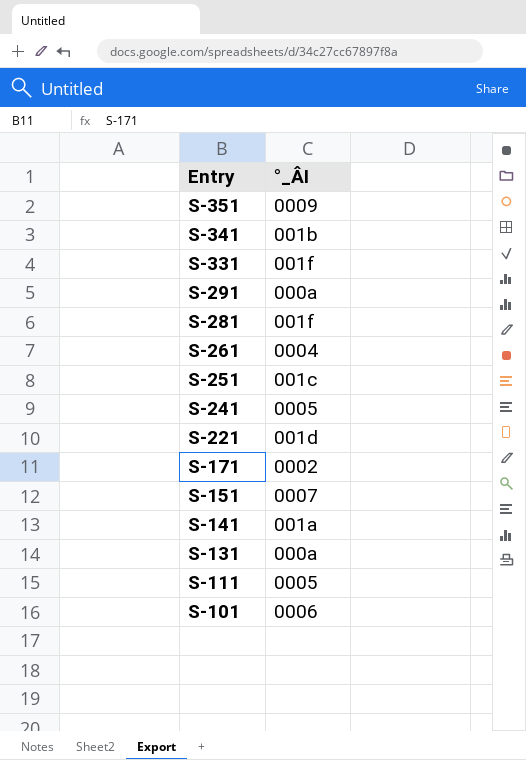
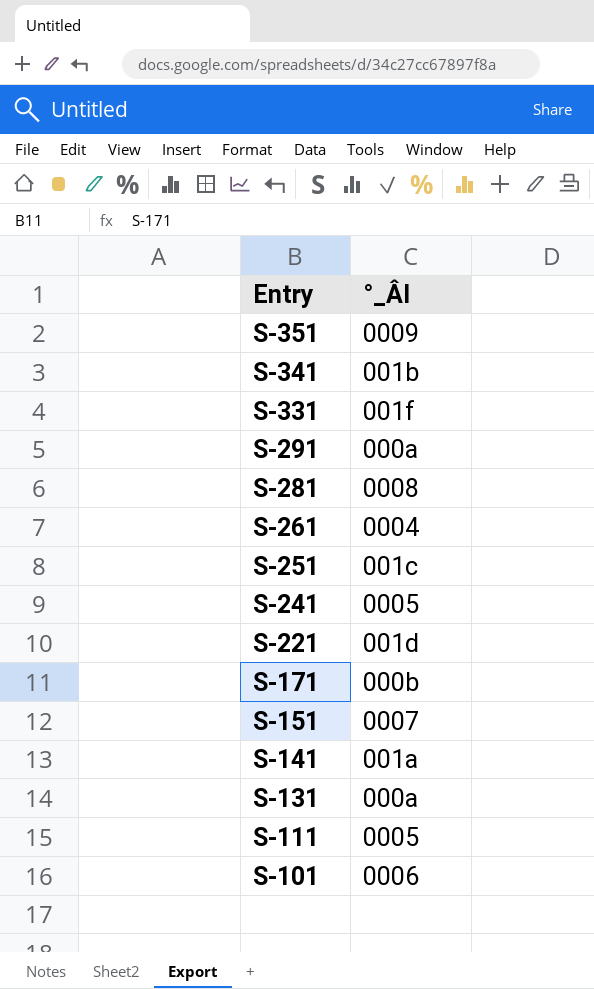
S-281 | °_ÂI: 001f -> 0008
S-171 | °_ÂI: 0002 -> 000b

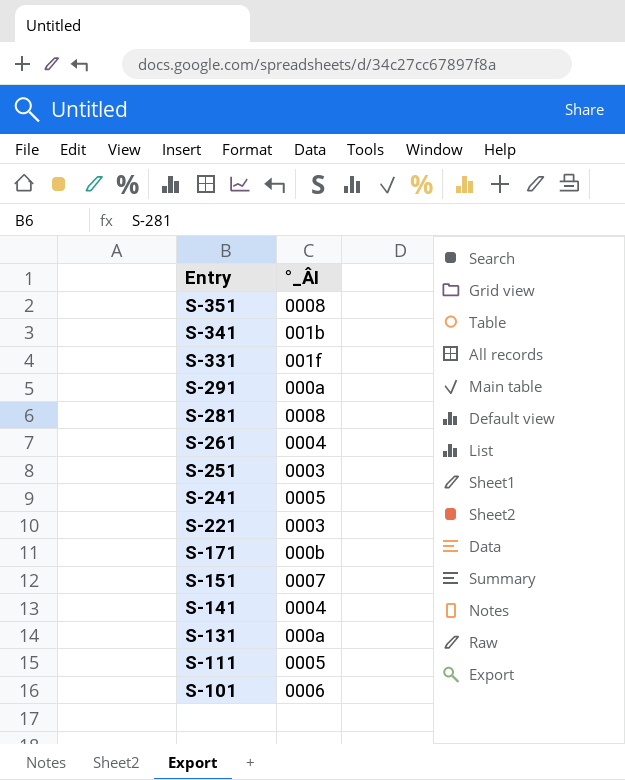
S-351 | °_ÂI: 0009 -> 0008
S-251 | °_ÂI: 001c -> 0003
S-221 | °_ÂI: 001d -> 0003
S-141 | °_ÂI: 001a -> 0004

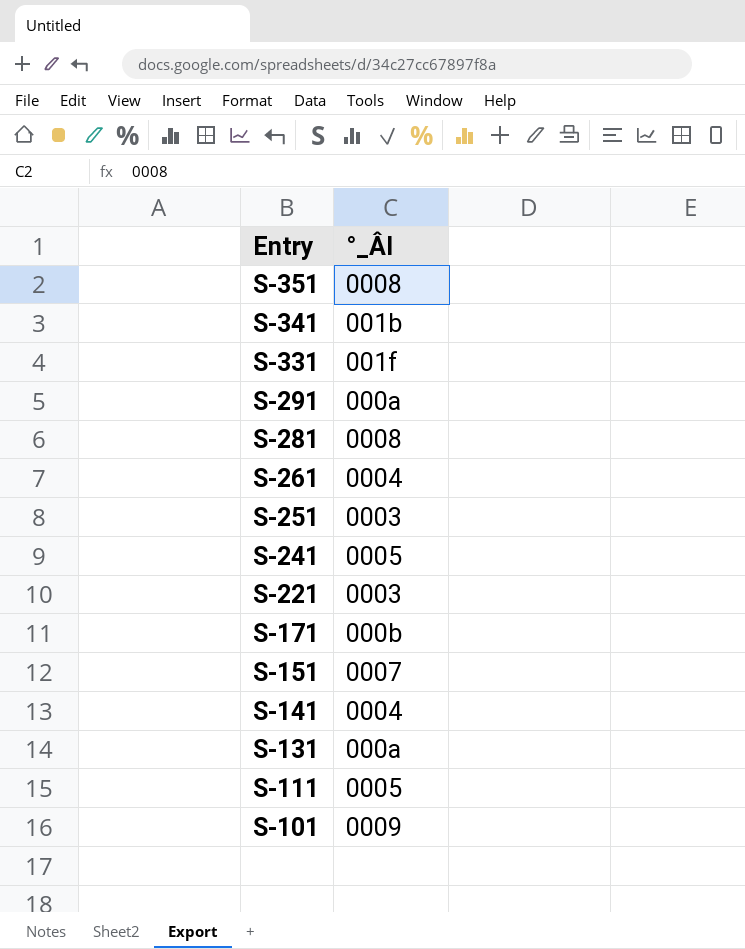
S-101 | °_ÂI: 0006 -> 0009

